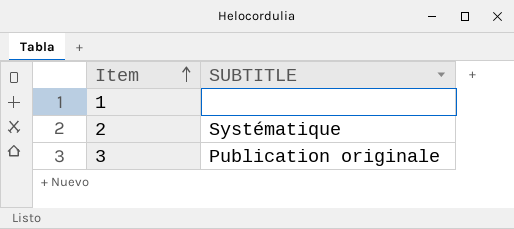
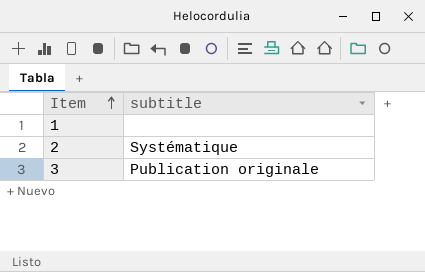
column name: SUBTITLE -> subtitle

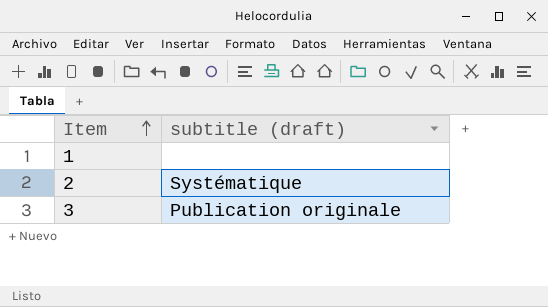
column name: subtitle -> subtitle (draft)

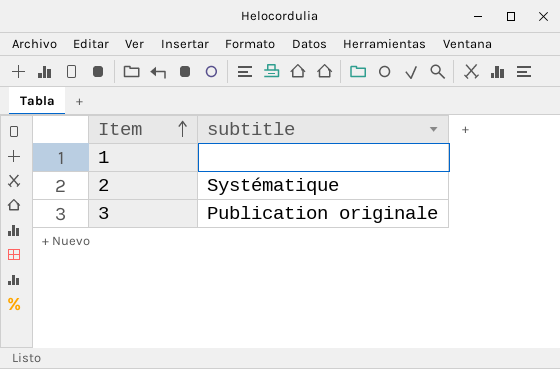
column name: subtitle (draft) -> subtitle

